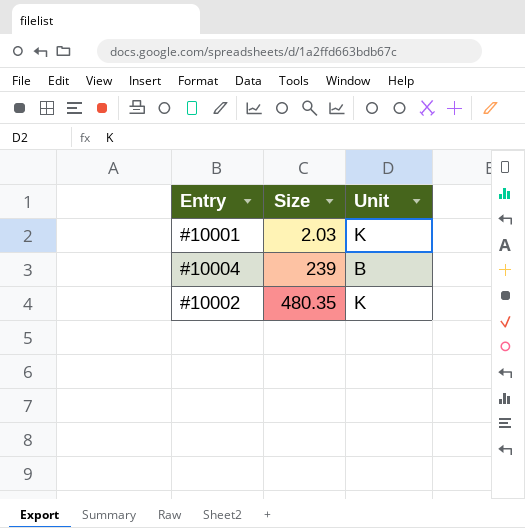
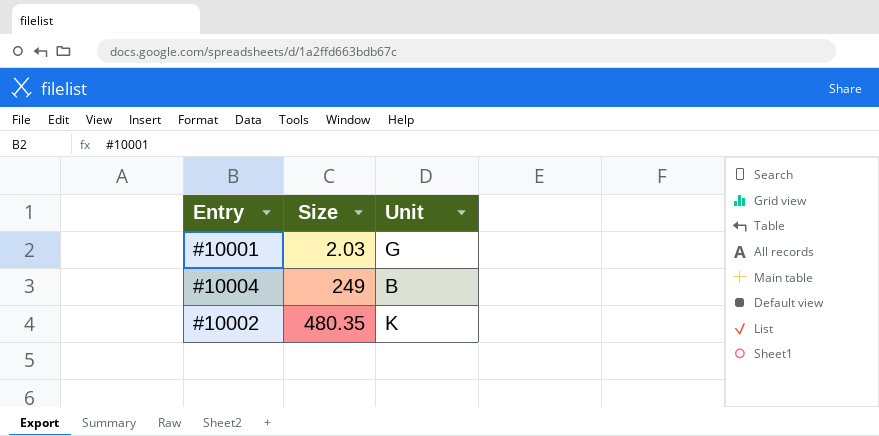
#10001 | Unit: K -> G
#10004 | Size: 239 -> 249

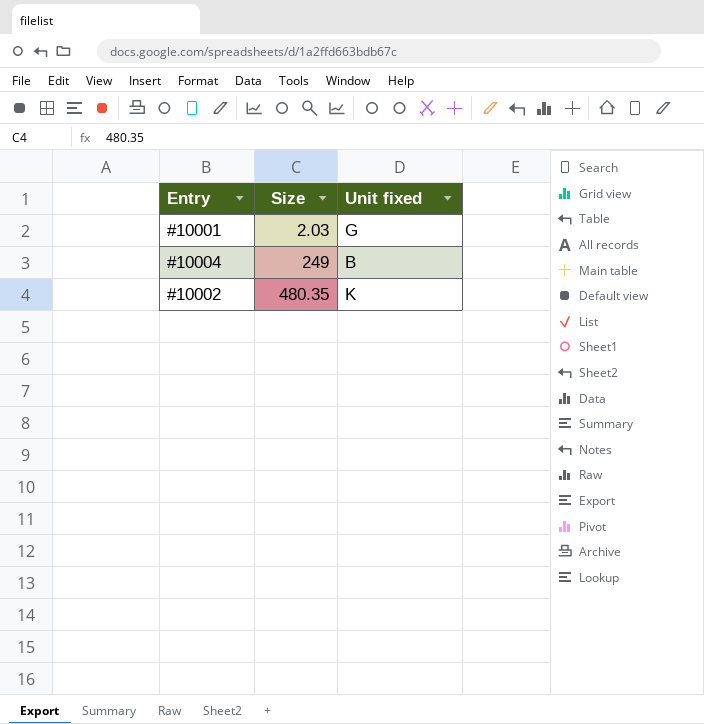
column name: Unit -> Unit fixed

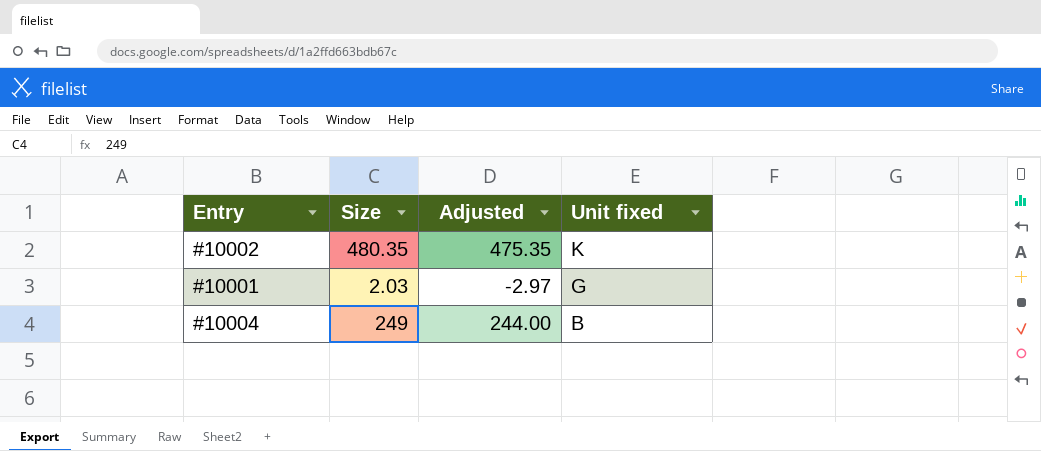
row order: Size ascending -> Unit fixed descending
column Adjusted | formula: none -> [Size] - 5

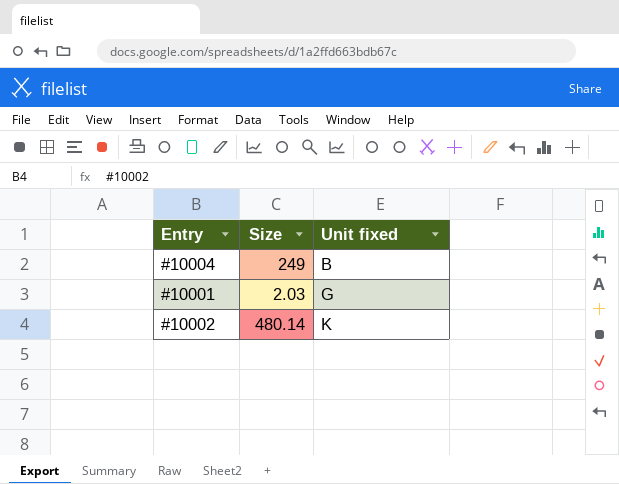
row order: Unit fixed descending -> Unit fixed ascending
column Adjusted | formula: [Size] - 5 -> none
#10002 | Size: 480.35 -> 480.14

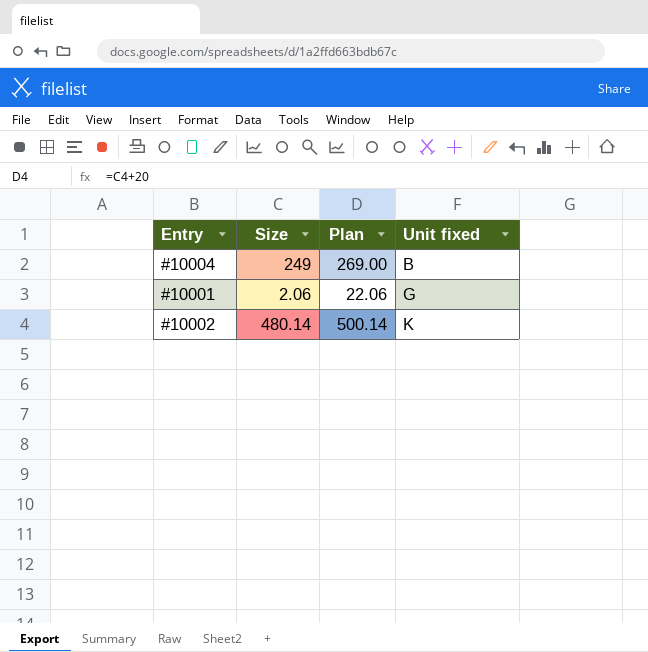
column Plan | formula: none -> [Size] + 20
#10001 | Size: 2.03 -> 2.06

